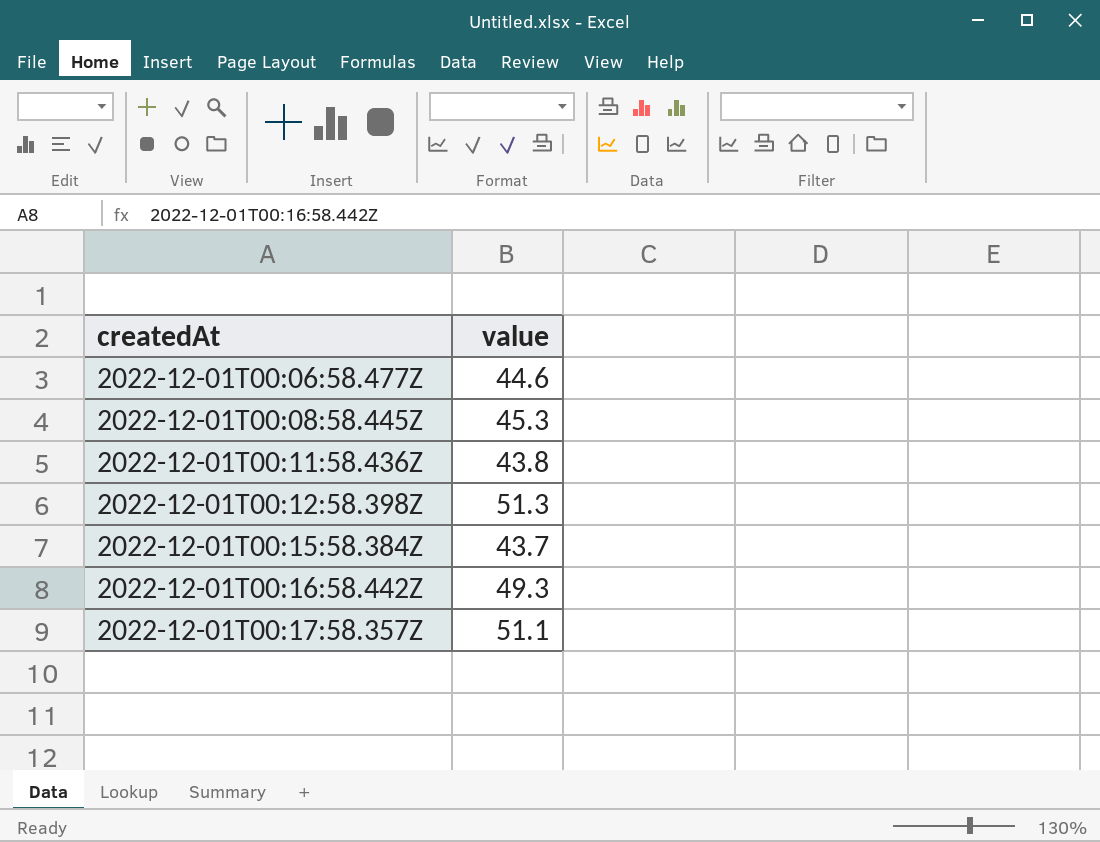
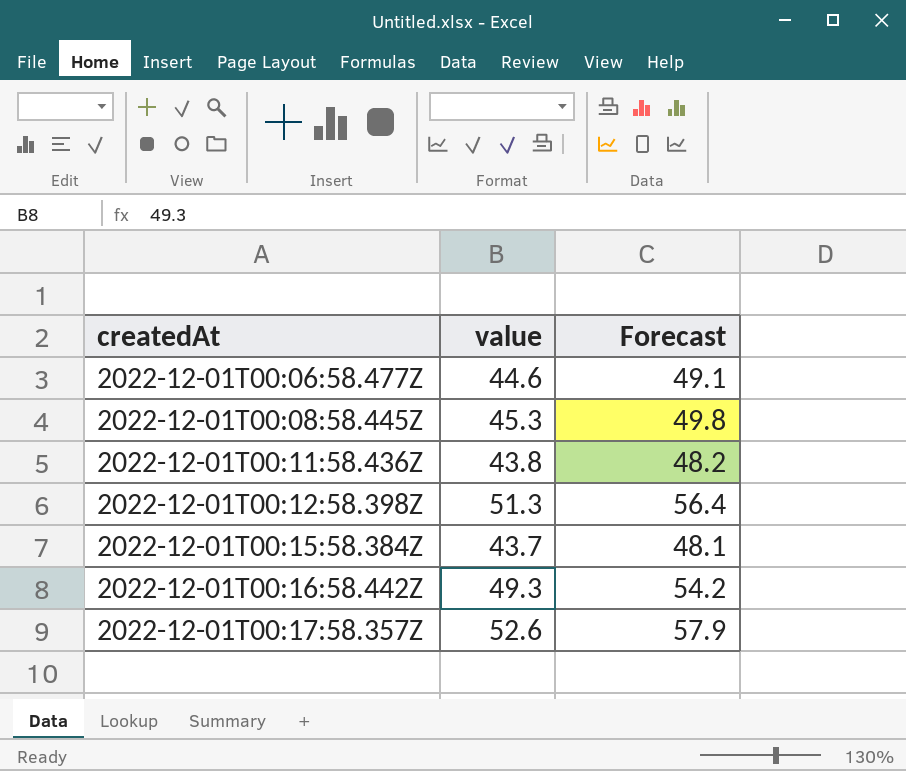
column Forecast | formula: none -> [value] * 1.1
2022-12-01T00:17:58.357Z | value: 51.1 -> 52.6

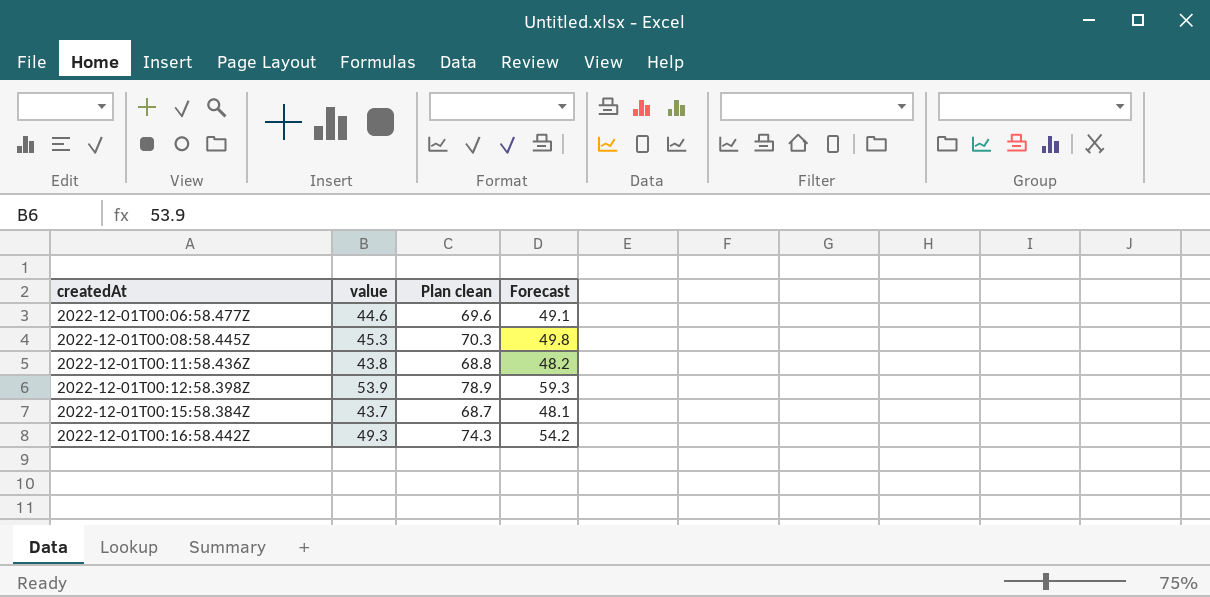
column Plan clean | formula: none -> [value] + 25
row 2022-12-01T00:17:58.357Z: 52.6 | 57.9 -> none
2022-12-01T00:12:58.398Z | value: 51.3 -> 53.9
2022-12-01T00:12:58.398Z | Forecast: 56.4 -> 59.3

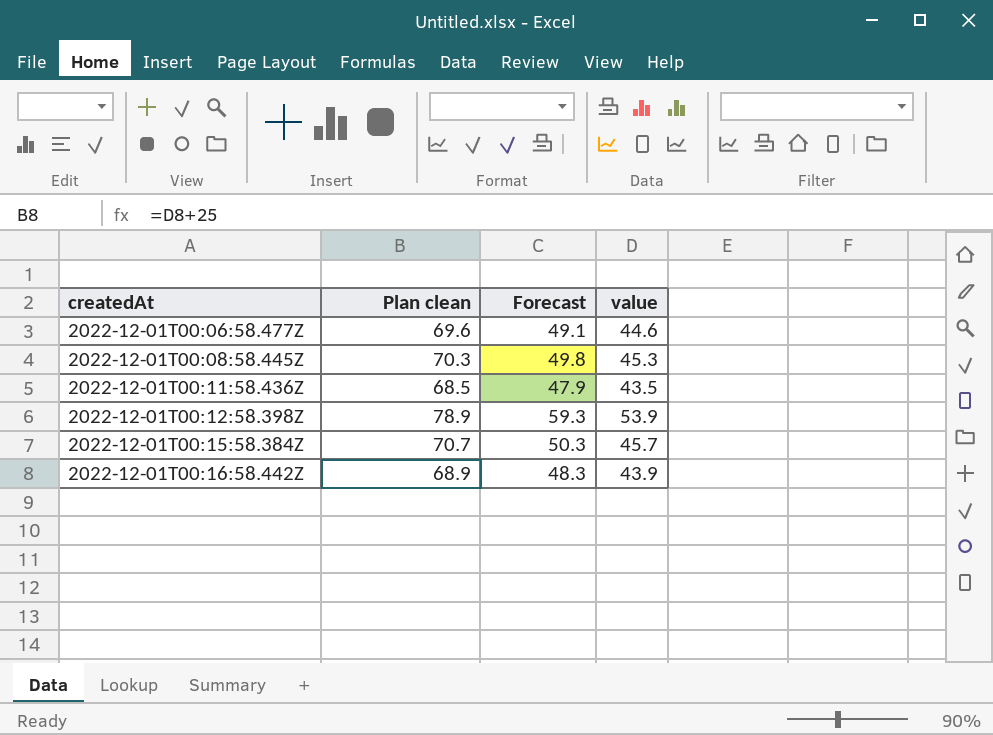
column value | position: 2 -> 4
2022-12-01T00:11:58.436Z | Plan clean: 68.8 -> 68.5
2022-12-01T00:11:58.436Z | Forecast: 48.2 -> 47.9
2022-12-01T00:11:58.436Z | value: 43.8 -> 43.5
2022-12-01T00:15:58.384Z | Plan clean: 68.7 -> 70.7
2022-12-01T00:15:58.384Z | Forecast: 48.1 -> 50.3
2022-12-01T00:15:58.384Z | value: 43.7 -> 45.7
2022-12-01T00:16:58.442Z | Plan clean: 74.3 -> 68.9
2022-12-01T00:16:58.442Z | Forecast: 54.2 -> 48.3
2022-12-01T00:16:58.442Z | value: 49.3 -> 43.9

